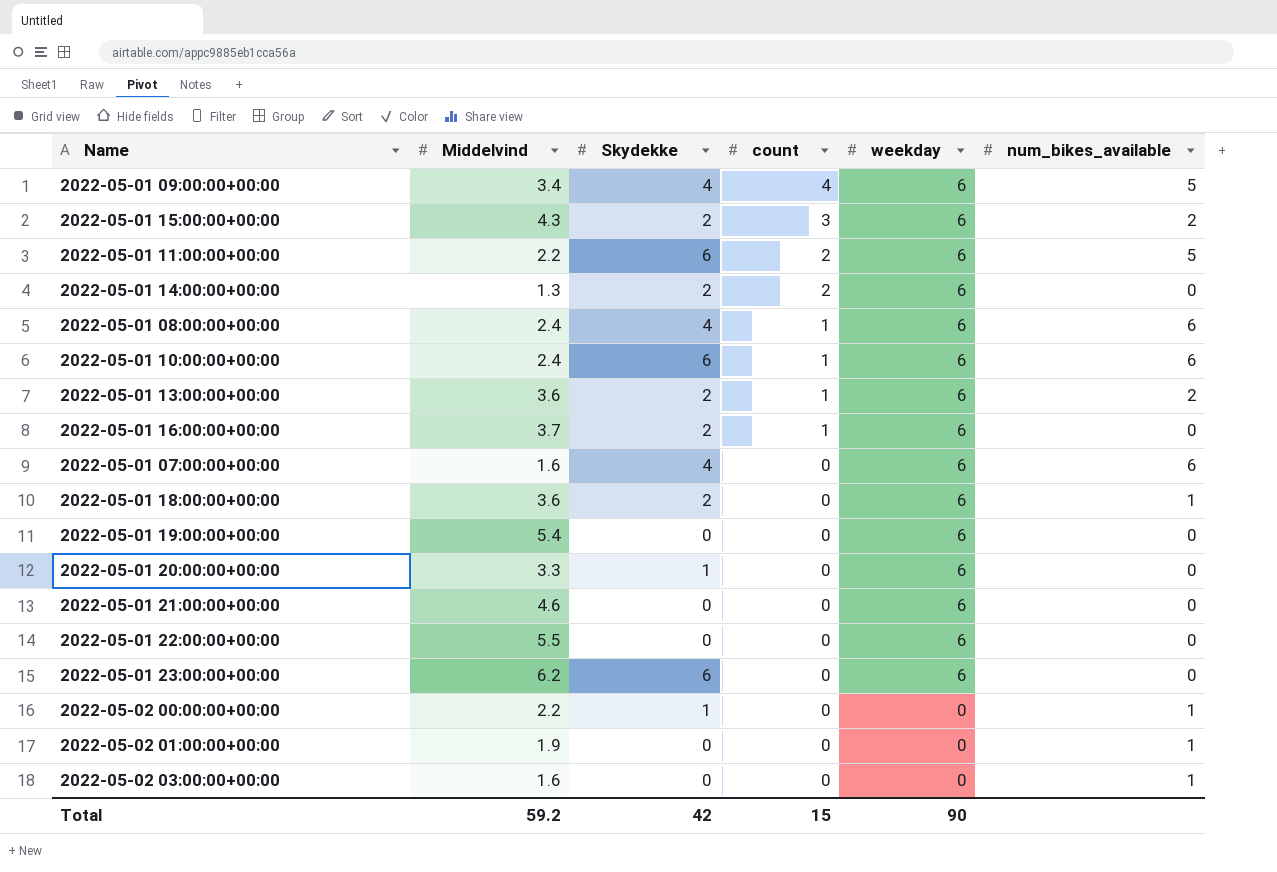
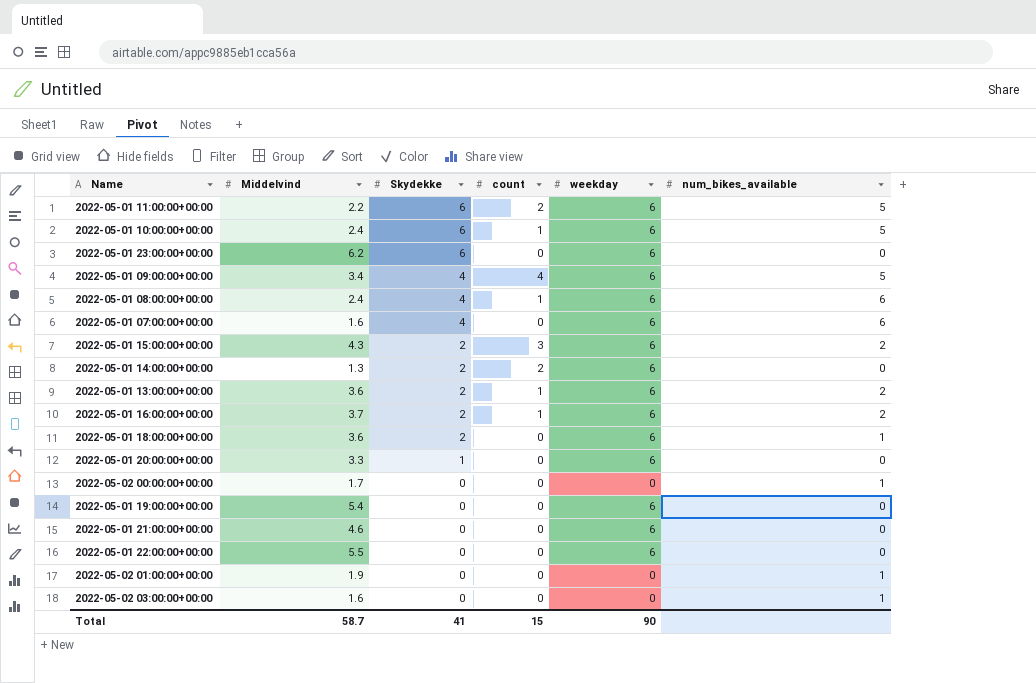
row order: count descending -> Skydekke descending
2022-05-01 10:00:00+00:00 | num_bikes_available: 6 -> 5
2022-05-01 16:00:00+00:00 | num_bikes_available: 0 -> 2
2022-05-02 00:00:00+00:00 | Middelvind: 2.2 -> 1.7
2022-05-02 00:00:00+00:00 | Skydekke: 1 -> 0
Total | Middelvind: 59.2 -> 58.7
Total | Skydekke: 42 -> 41

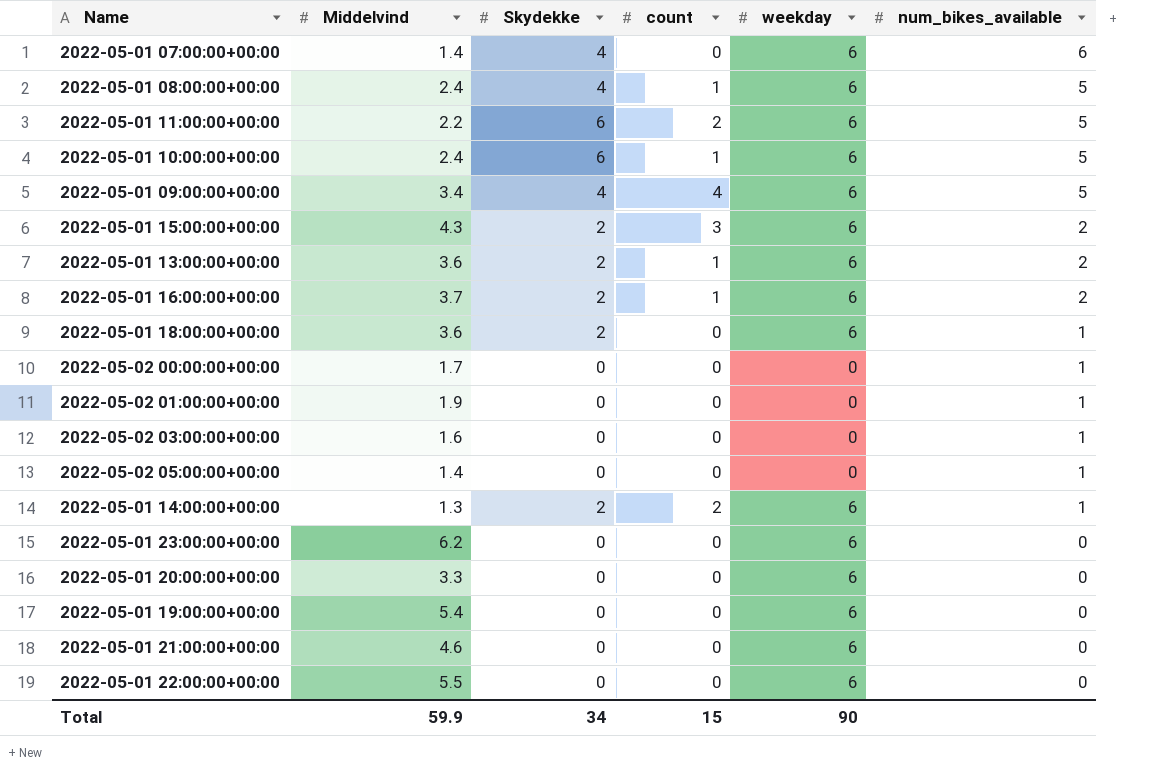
row order: Skydekke descending -> num_bikes_available descending
2022-05-01 07:00:00+00:00 | Middelvind: 1.6 -> 1.4
2022-05-01 08:00:00+00:00 | num_bikes_available: 6 -> 5
row 2022-05-02 05:00:00+00:00: none -> 1.4 | 0 | 0 | 0 | 1
2022-05-01 14:00:00+00:00 | num_bikes_available: 0 -> 1
2022-05-01 23:00:00+00:00 | Skydekke: 6 -> 0
2022-05-01 20:00:00+00:00 | Skydekke: 1 -> 0
Total | Middelvind: 58.7 -> 59.9
Total | Skydekke: 41 -> 34

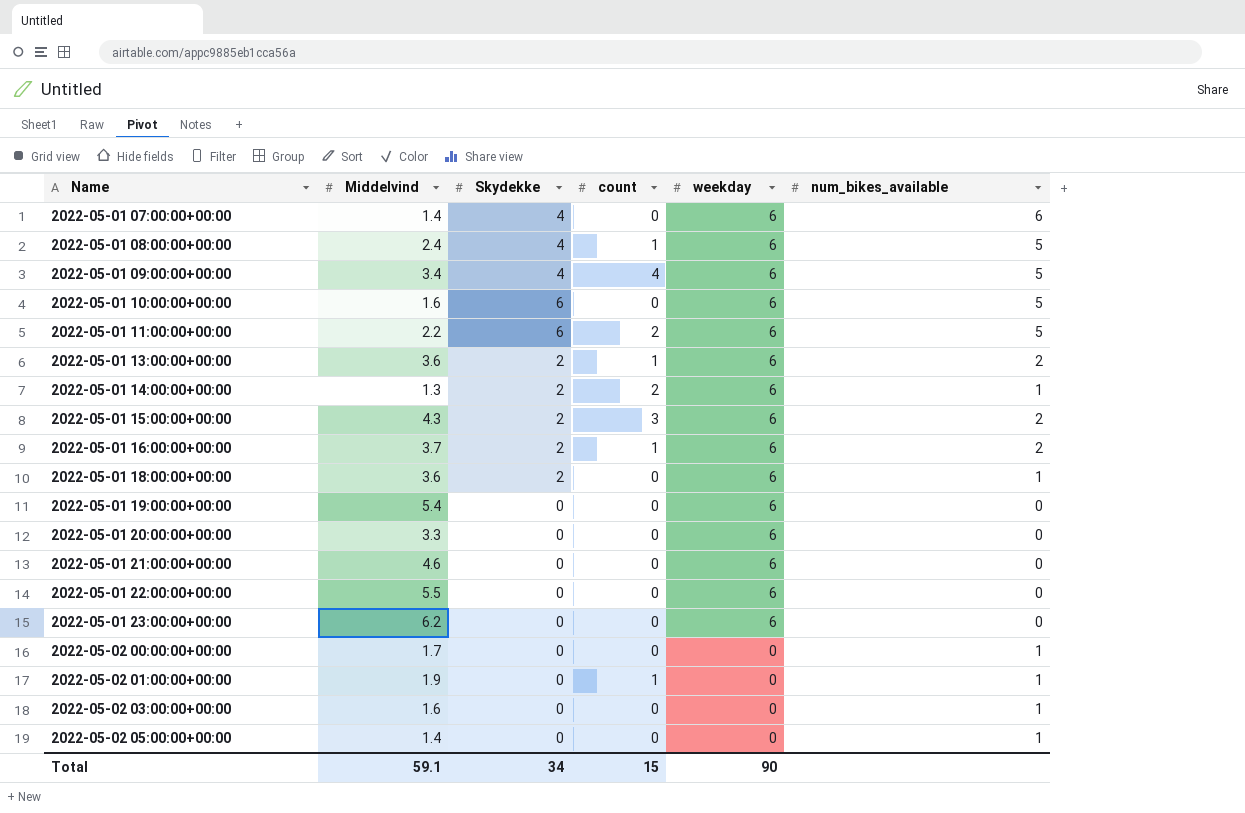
row order: num_bikes_available descending -> Name ascending
2022-05-01 10:00:00+00:00 | Middelvind: 2.4 -> 1.6
2022-05-01 10:00:00+00:00 | count: 1 -> 0
2022-05-02 01:00:00+00:00 | count: 0 -> 1
Total | Middelvind: 59.9 -> 59.1

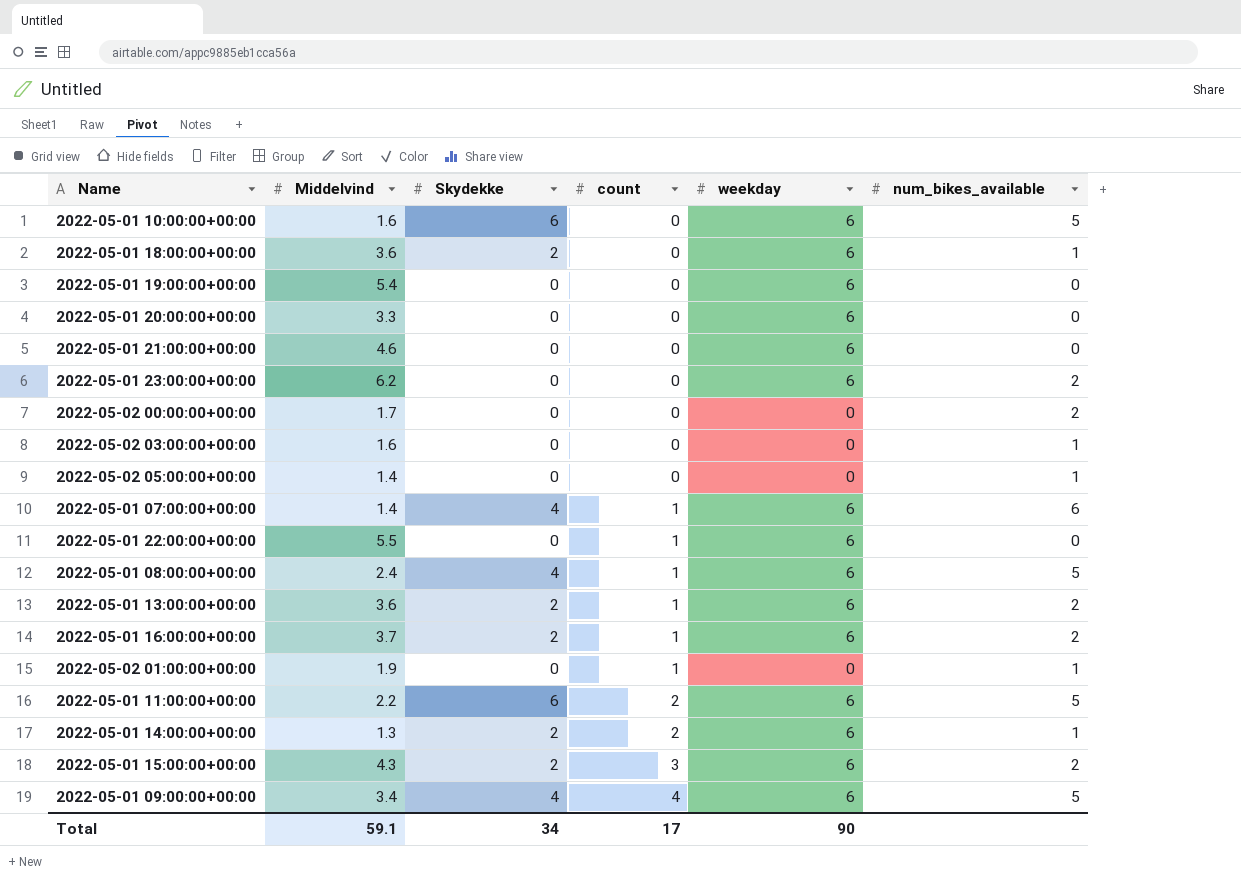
row order: Name ascending -> count ascending
2022-05-01 23:00:00+00:00 | num_bikes_available: 0 -> 2
2022-05-02 00:00:00+00:00 | num_bikes_available: 1 -> 2
2022-05-01 07:00:00+00:00 | count: 0 -> 1
2022-05-01 22:00:00+00:00 | count: 0 -> 1
Total | count: 15 -> 17

